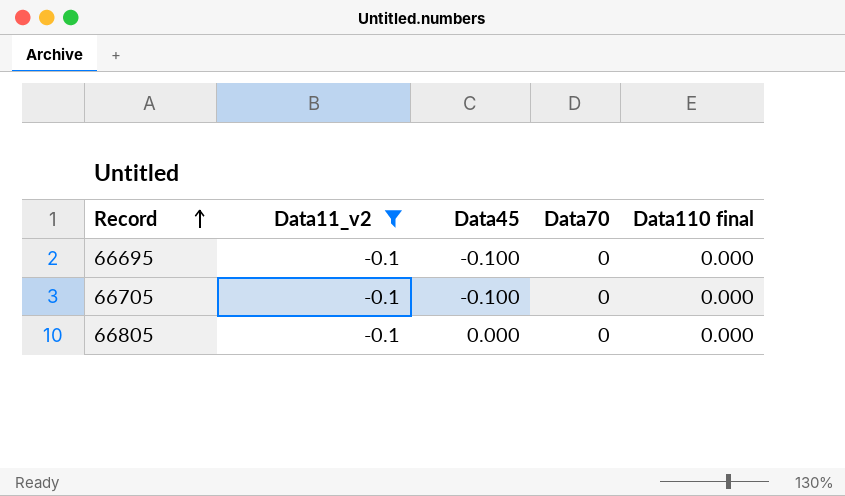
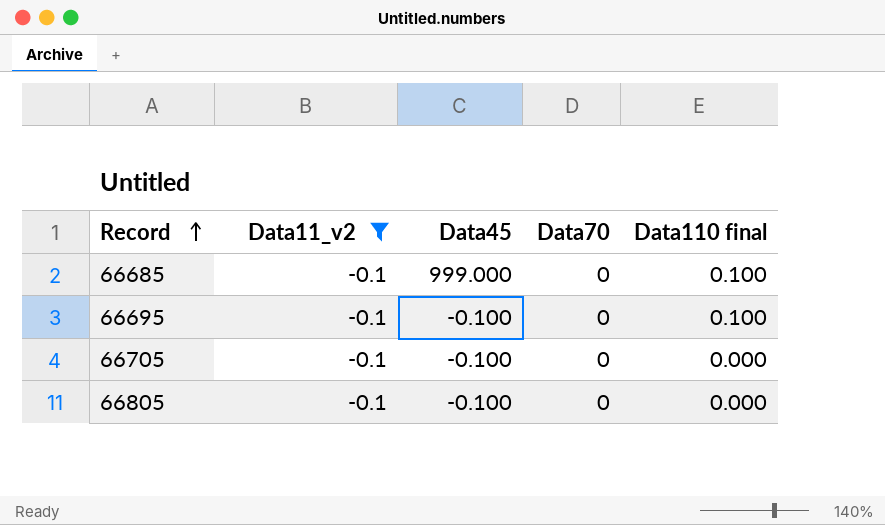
row 66685: none -> -0.1 | 999.000 | 0 | 0.100
66695 | Data110 final: 0.000 -> 0.100
66805 | Data45: 0.000 -> -0.100

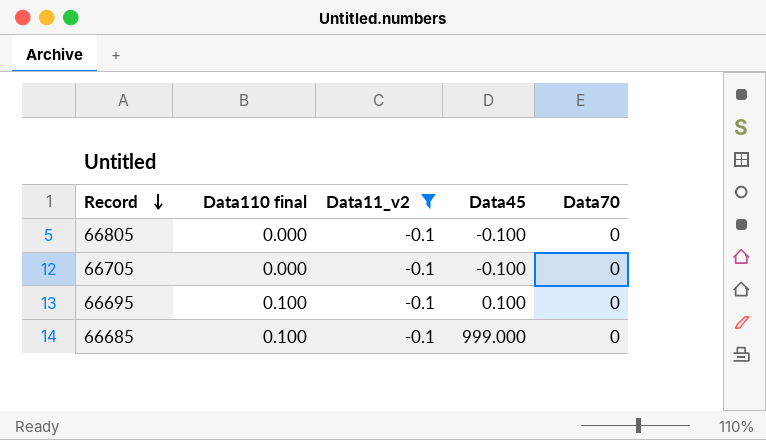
row order: Record ascending -> Record descending
column Data110 final | position: 5 -> 2
66695 | Data45: -0.100 -> 0.100

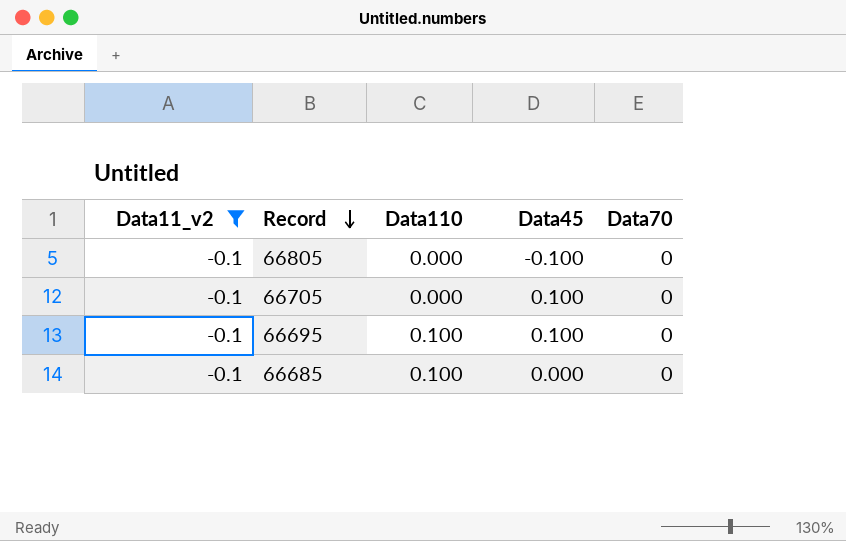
column Data11_v2 | position: 3 -> 1
column name: Data110 final -> Data110
66705 | Data45: -0.100 -> 0.100
66685 | Data45: 999.000 -> 0.000

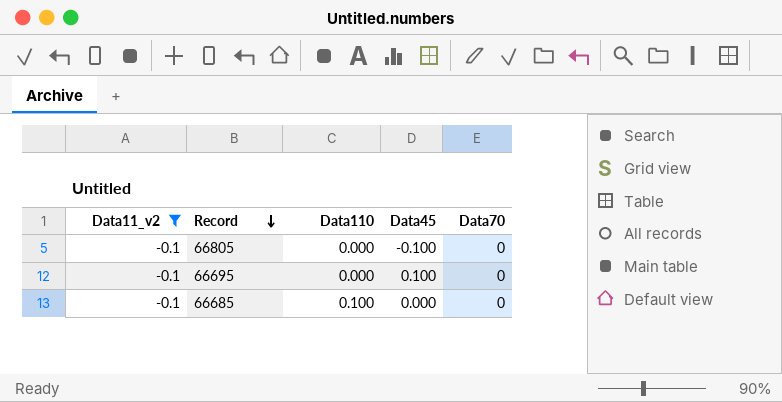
row 66705: -0.1 | 0.000 | 0.100 | 0 -> none
66695 | Data110: 0.100 -> 0.000

